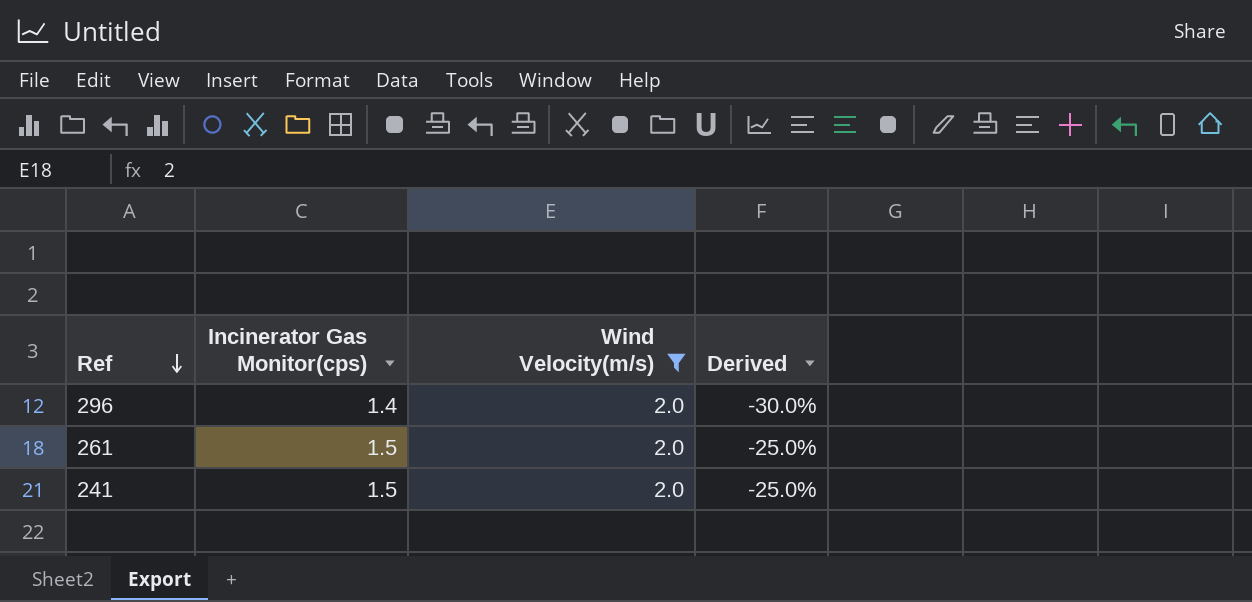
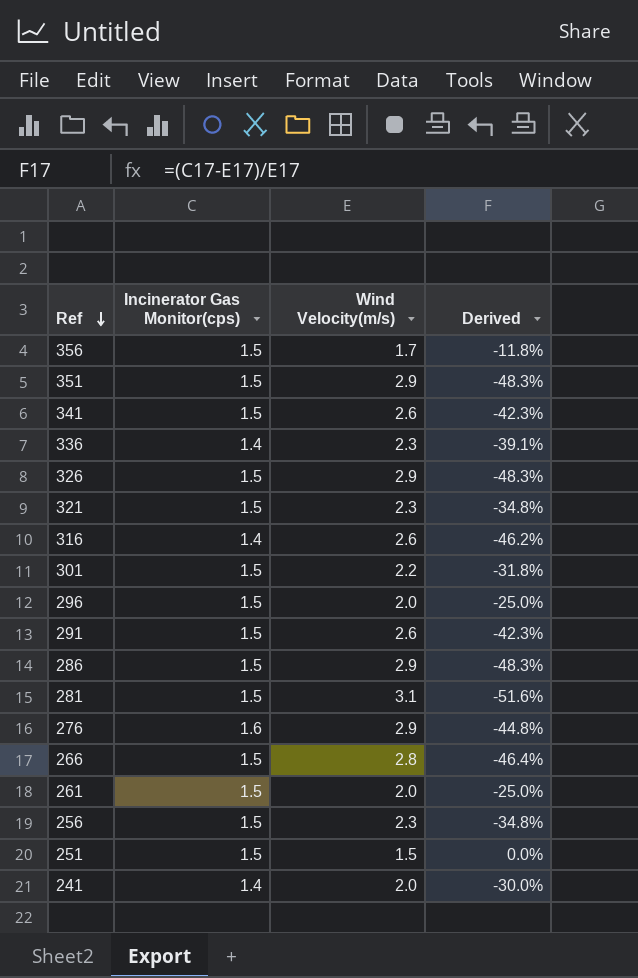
filter: Wind Velocity(m/s) = 2.0 -> none
296 | Incinerator Gas Monitor(cps): 1.4 -> 1.5
296 | Derived: -30.0% -> -25.0%
241 | Incinerator Gas Monitor(cps): 1.5 -> 1.4
241 | Derived: -25.0% -> -30.0%

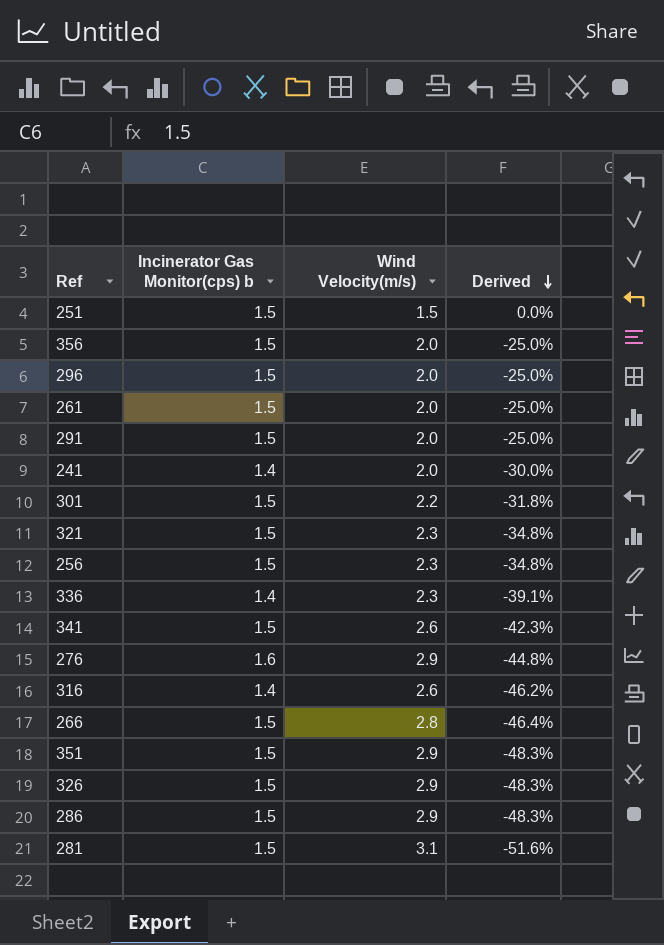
row order: Ref descending -> Derived descending
column name: Incinerator Gas Monitor(cps) -> Incinerator Gas Monitor(cps) b
356 | Wind Velocity(m/s): 1.7 -> 2.0
356 | Derived: -11.8% -> -25.0%
291 | Wind Velocity(m/s): 2.6 -> 2.0
291 | Derived: -42.3% -> -25.0%

